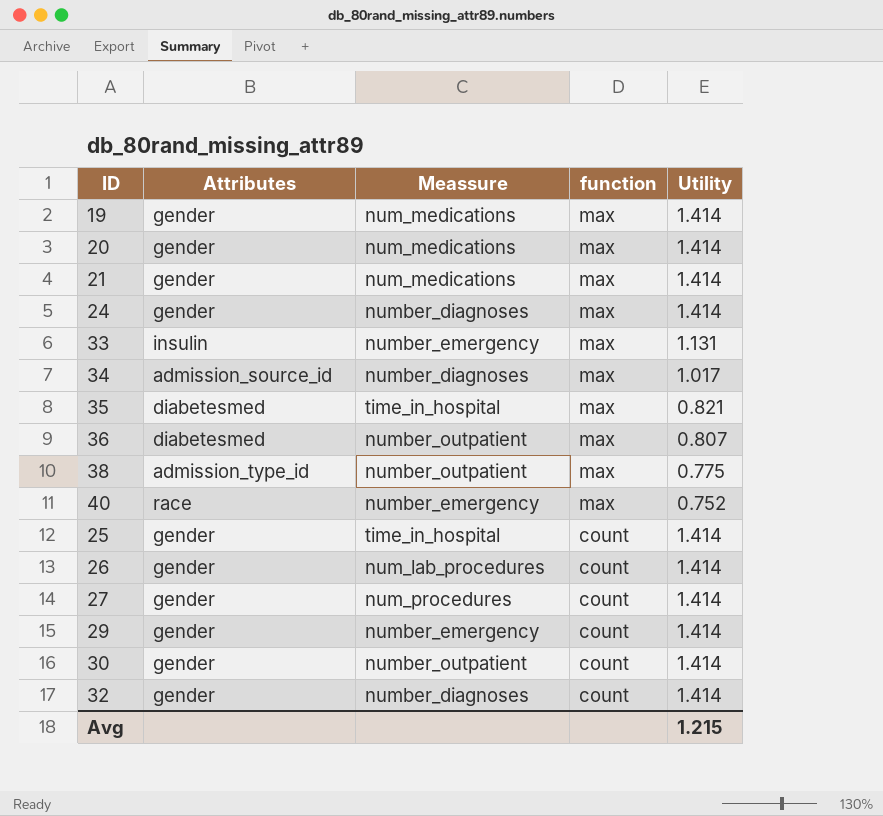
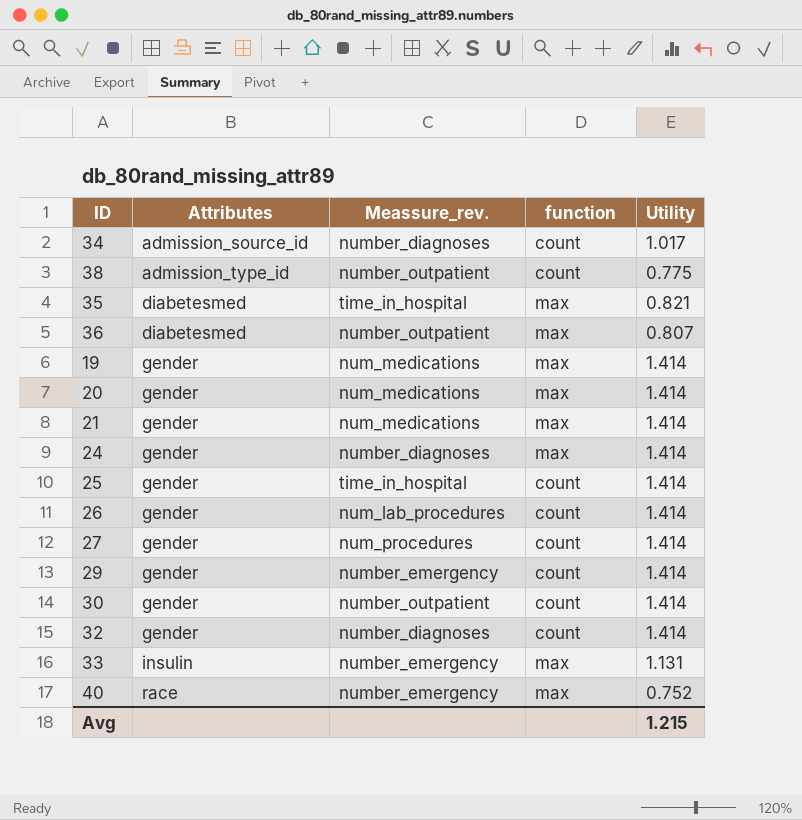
row order: function descending -> Attributes ascending
column name: Meassure -> Meassure_rev.
34 | function: max -> count
38 | function: max -> count

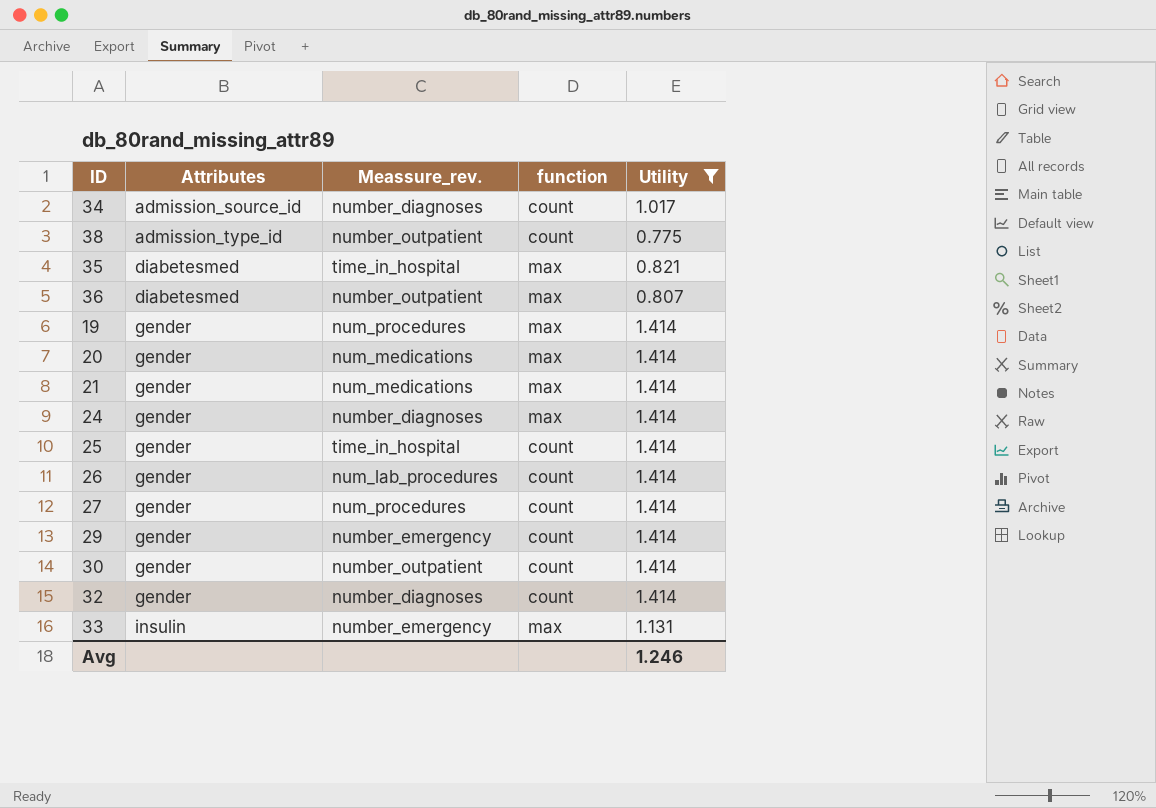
filter: none -> Utility != 0.752
19 | Meassure_rev.: num_medications -> num_procedures
Avg | Utility: 1.215 -> 1.246

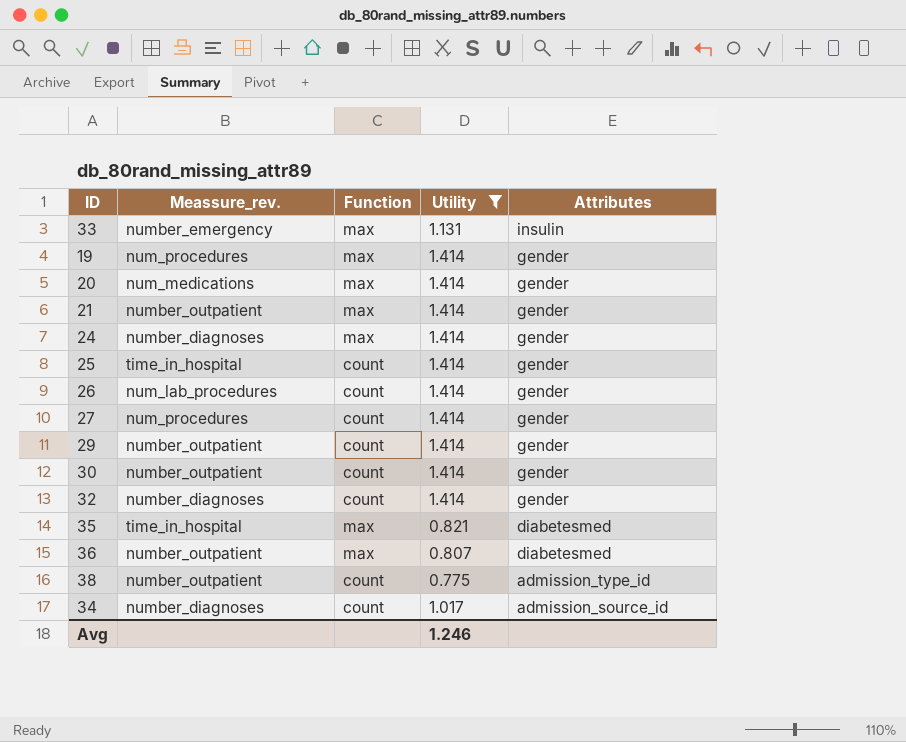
row order: Attributes ascending -> Attributes descending
column name: function -> Function
column Attributes | position: 2 -> 5
21 | Meassure_rev.: num_medications -> number_outpatient
29 | Meassure_rev.: number_emergency -> number_outpatient

